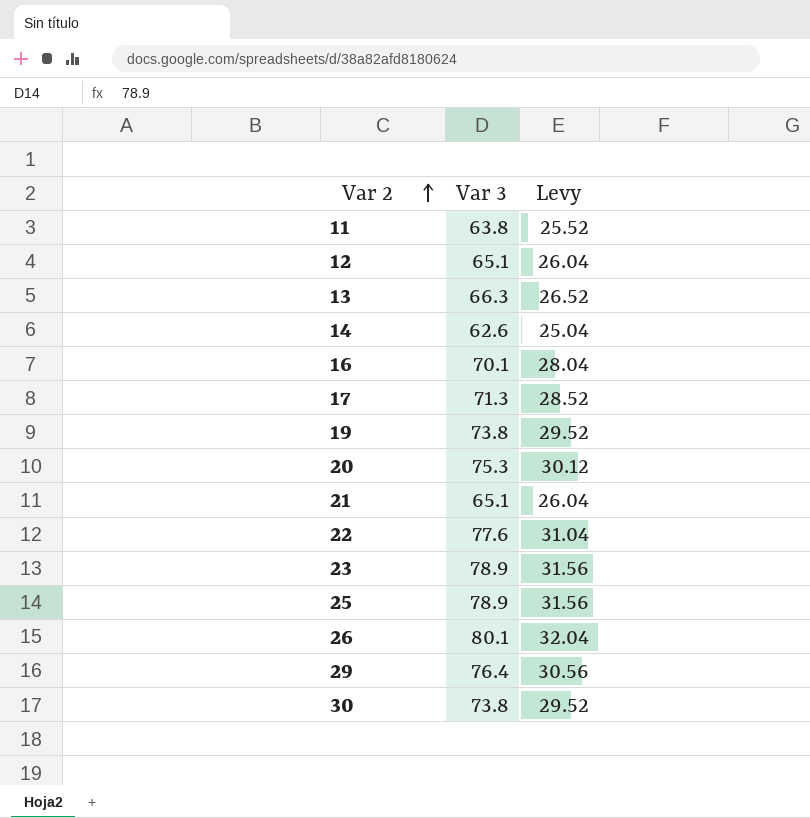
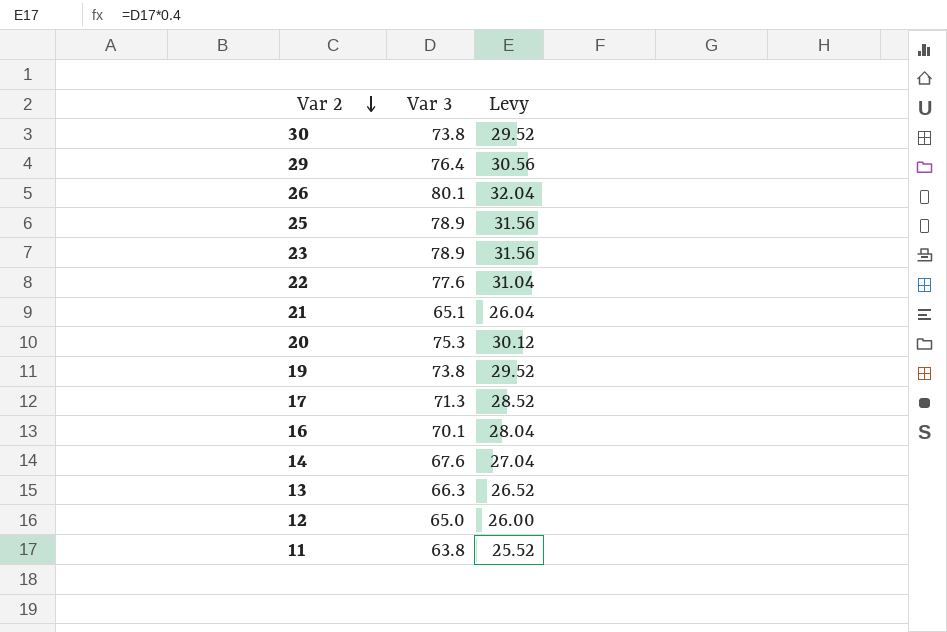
row order: Var 2 ascending -> Var 2 descending
14 | Var 3: 62.6 -> 67.6
14 | Levy: 25.04 -> 27.04
12 | Var 3: 65.1 -> 65.0
12 | Levy: 26.04 -> 26.00

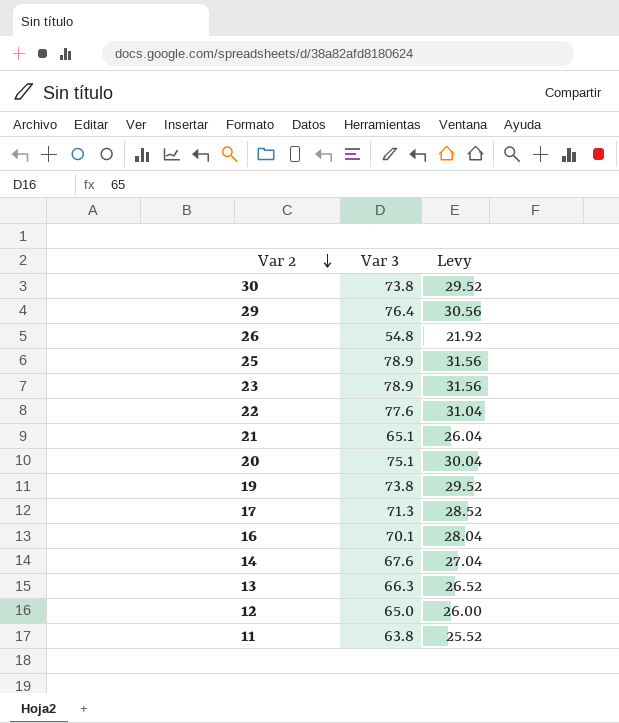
26 | Var 3: 80.1 -> 54.8
26 | Levy: 32.04 -> 21.92
20 | Var 3: 75.3 -> 75.1
20 | Levy: 30.12 -> 30.04

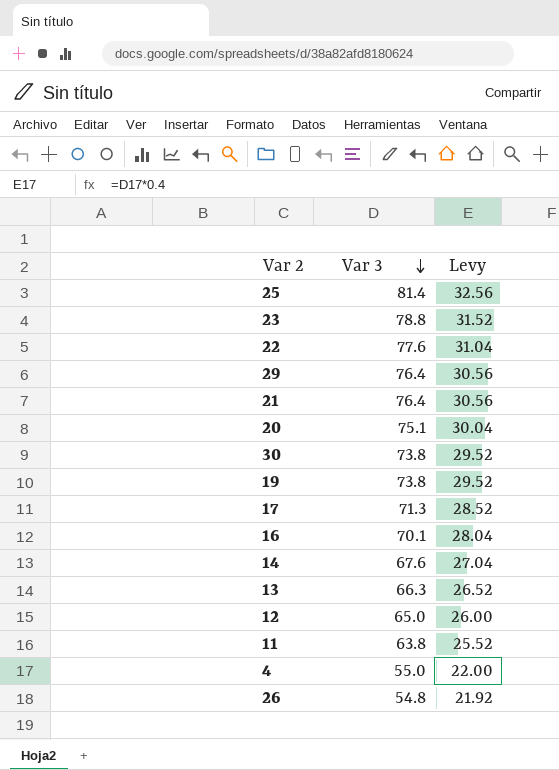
row order: Var 2 descending -> Var 3 descending
25 | Var 3: 78.9 -> 81.4
25 | Levy: 31.56 -> 32.56
23 | Var 3: 78.9 -> 78.8
23 | Levy: 31.56 -> 31.52
21 | Var 3: 65.1 -> 76.4
21 | Levy: 26.04 -> 30.56
row 4: none -> 55.0 | 22.00

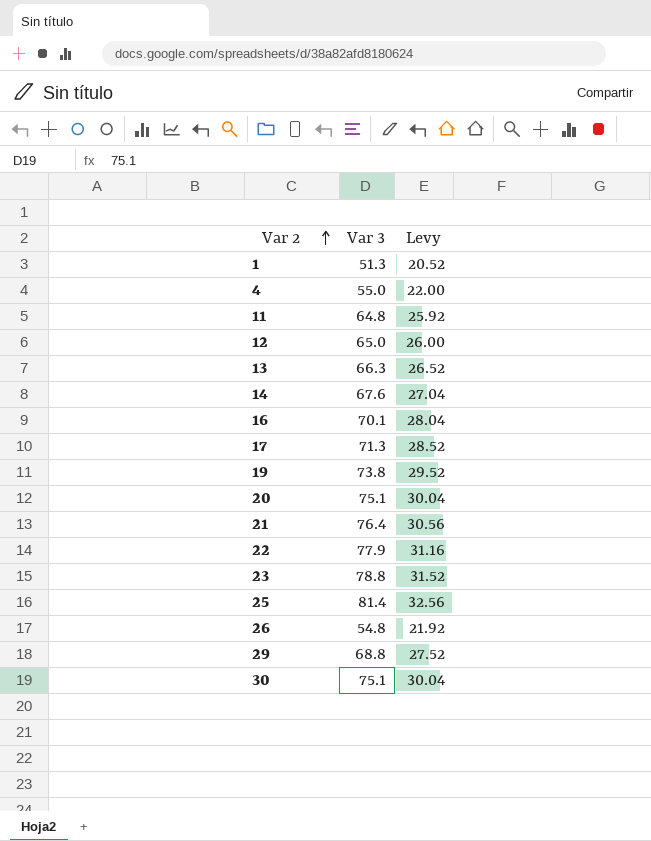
row order: Var 3 descending -> Var 2 ascending
row 1: none -> 51.3 | 20.52
11 | Var 3: 63.8 -> 64.8
11 | Levy: 25.52 -> 25.92
22 | Var 3: 77.6 -> 77.9
22 | Levy: 31.04 -> 31.16
29 | Var 3: 76.4 -> 68.8
29 | Levy: 30.56 -> 27.52
30 | Var 3: 73.8 -> 75.1
30 | Levy: 29.52 -> 30.04

